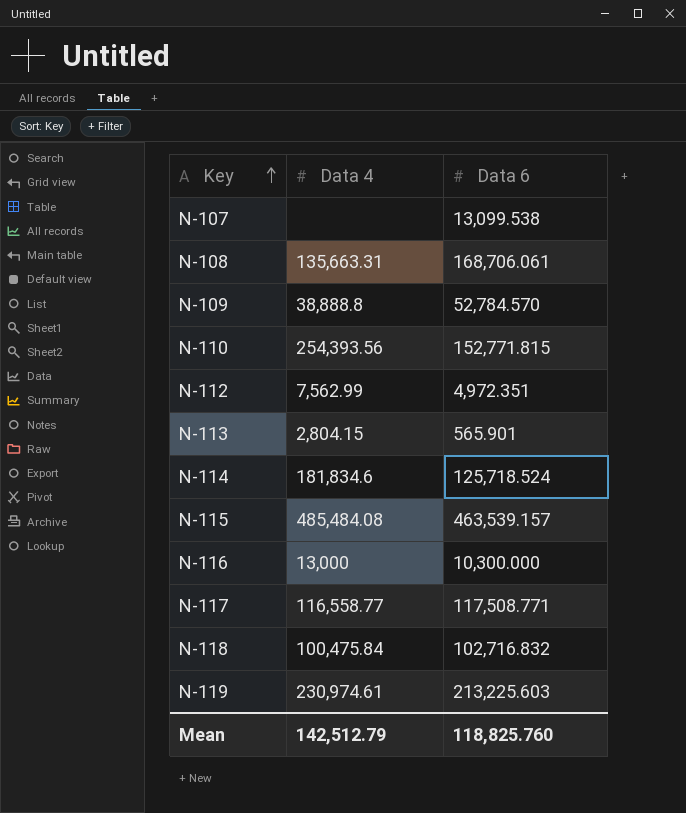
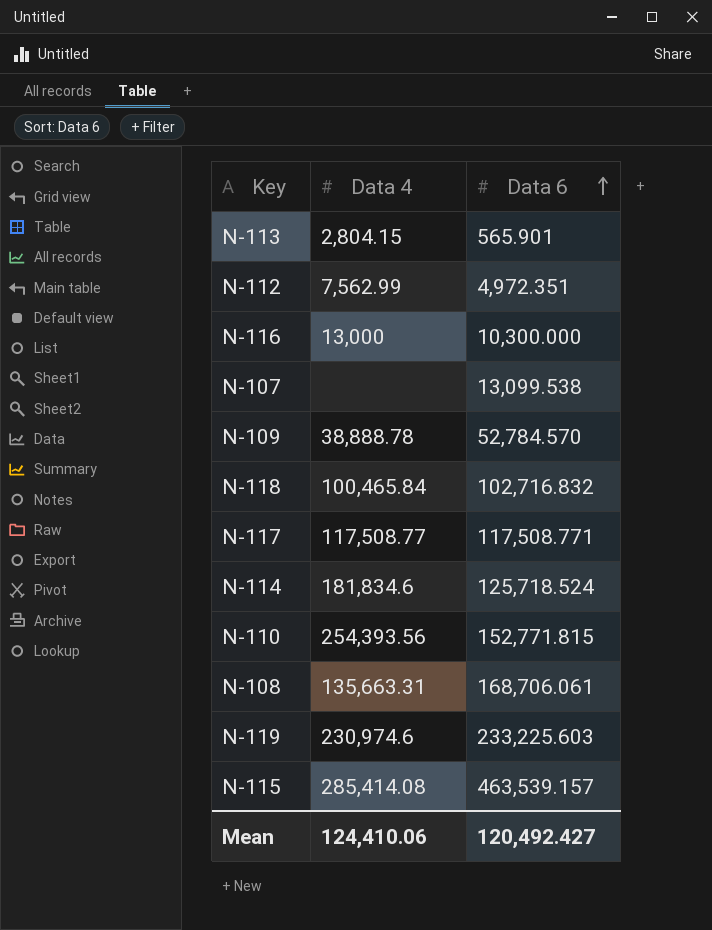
row order: Key ascending -> Data 6 ascending
N-109 | Data 4: 38,888.8 -> 38,888.78
N-118 | Data 4: 100,475.84 -> 100,465.84
N-117 | Data 4: 116,558.77 -> 117,508.77
N-119 | Data 4: 230,974.61 -> 230,974.6
N-119 | Data 6: 213,225.603 -> 233,225.603
N-115 | Data 4: 485,484.08 -> 285,414.08
Mean | Data 4: 142,512.79 -> 124,410.06
Mean | Data 6: 118,825.760 -> 120,492.427

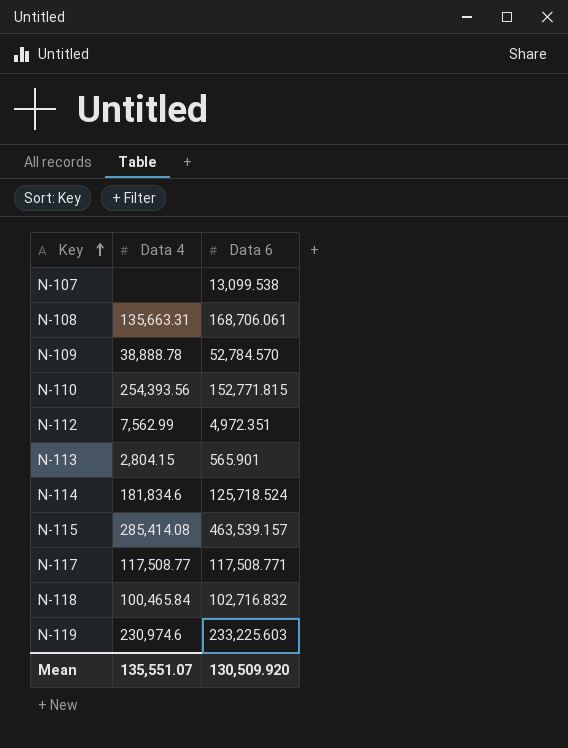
row order: Data 6 ascending -> Key ascending
row N-116: 13,000 | 10,300.000 -> none
Mean | Data 4: 124,410.06 -> 135,551.07
Mean | Data 6: 120,492.427 -> 130,509.920

